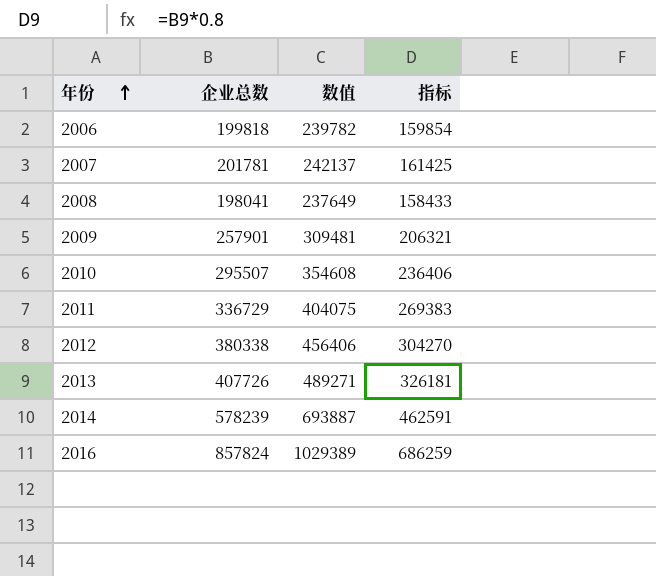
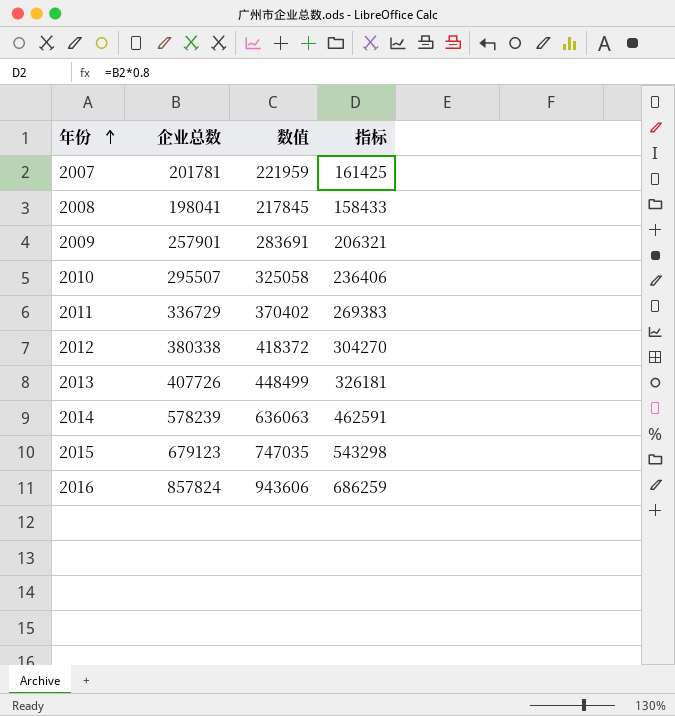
column 数值 | formula: [企业总数] * 1.2 -> [企业总数] * 1.1
row 2006: 199818 | 239782 | 159854 -> none
row 2015: none -> 679123 | 747035 | 543298

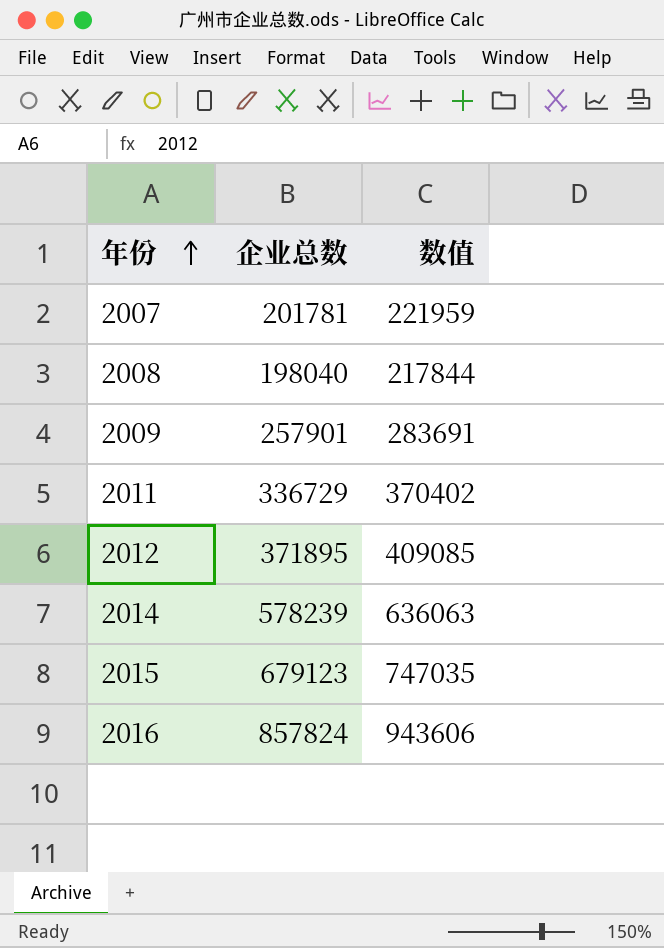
column 指标 | formula: [企业总数] * 0.8 -> none
row 2010: 295507 | 325058 | 236406 -> none
row 2013: 407726 | 448499 | 326181 -> none
2008 | 企业总数: 198041 -> 198040
2008 | 数值: 217845 -> 217844
2012 | 企业总数: 380338 -> 371895
2012 | 数值: 418372 -> 409085

